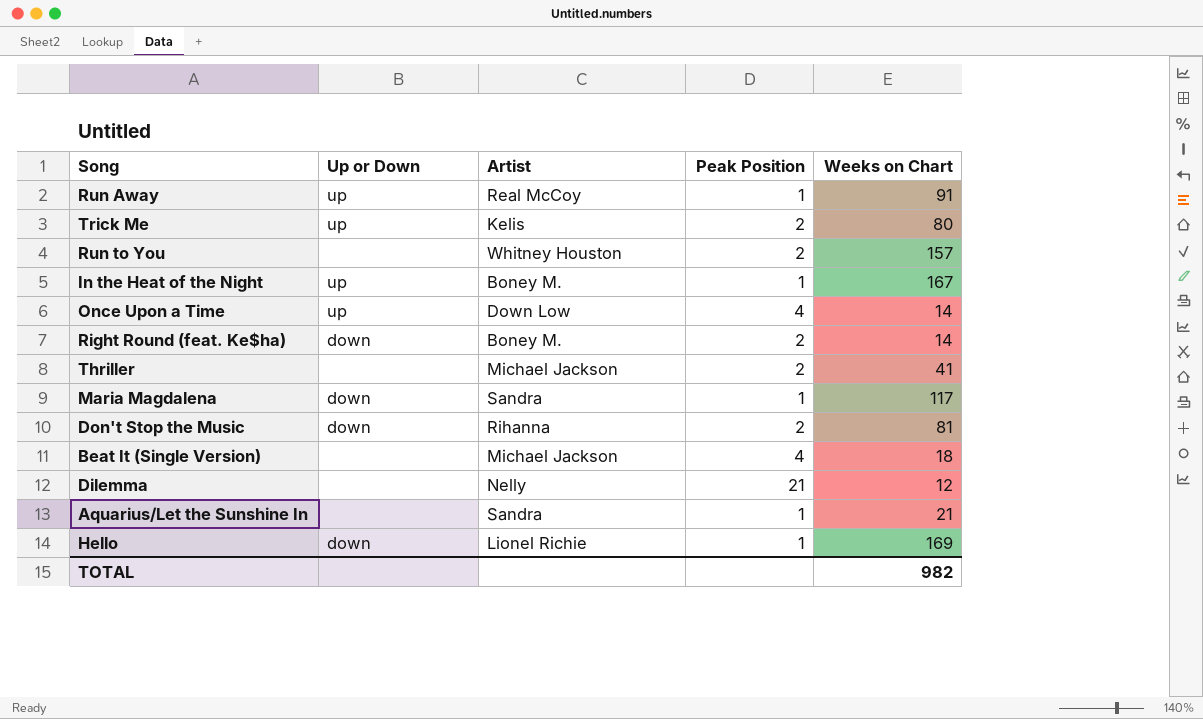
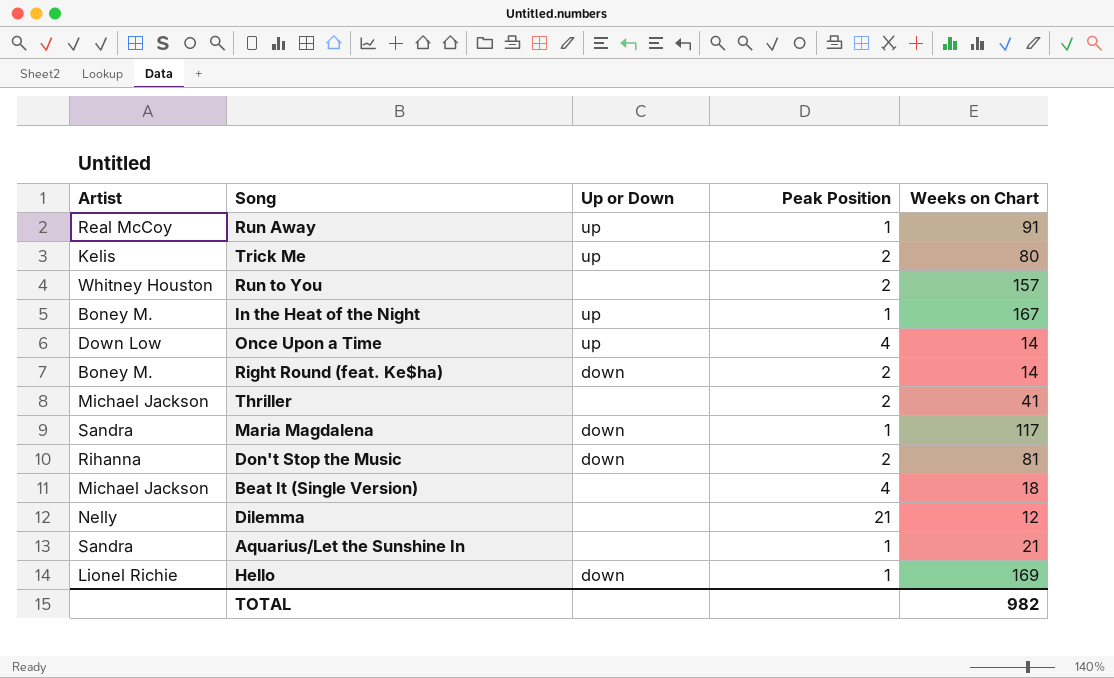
column Artist | position: 3 -> 1

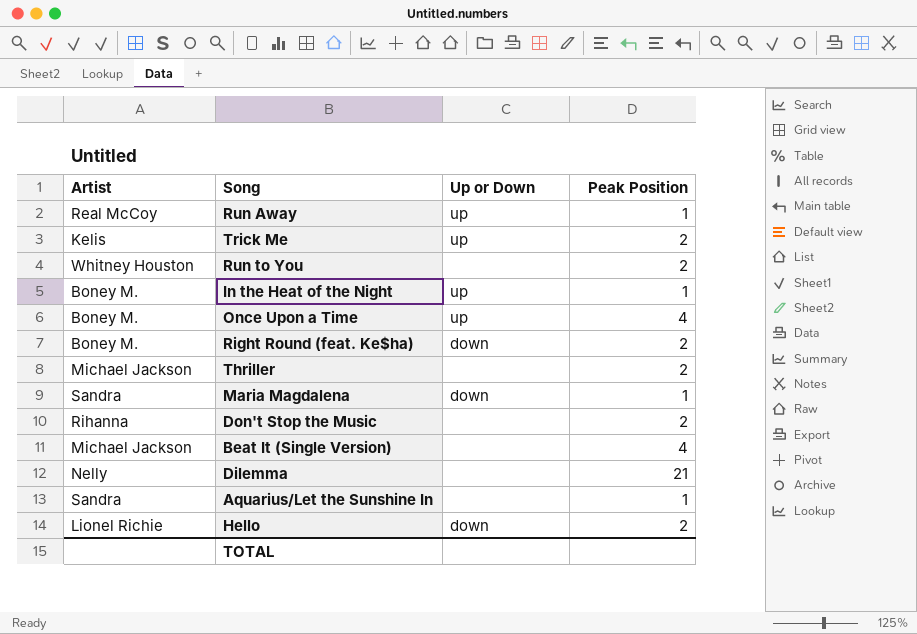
column Weeks on Chart | position: 5 -> none
Once Upon a Time | Artist: Down Low -> Boney M.
Don't Stop the Music | Up or Down: down -> none
Hello | Peak Position: 1 -> 2

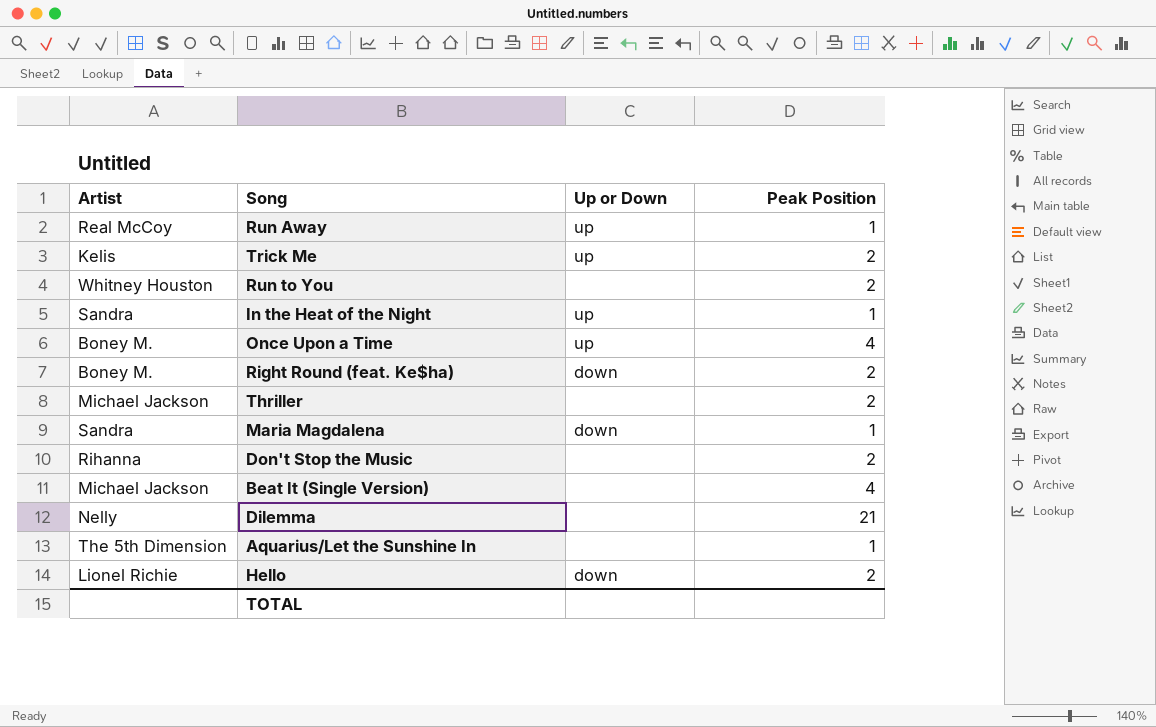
In the Heat of the Night | Artist: Boney M. -> Sandra
Aquarius/Let the Sunshine In | Artist: Sandra -> The 5th Dimension

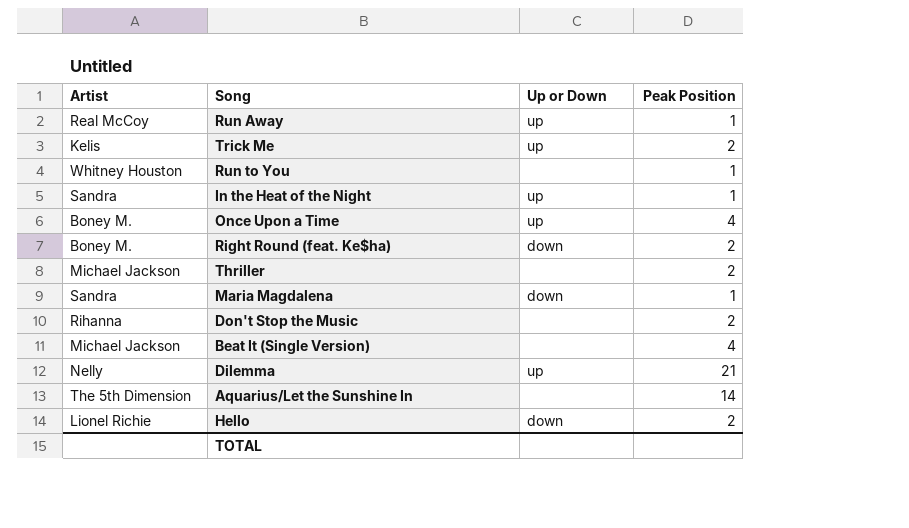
Run to You | Peak Position: 2 -> 1
Dilemma | Up or Down: none -> up
Aquarius/Let the Sunshine In | Peak Position: 1 -> 14

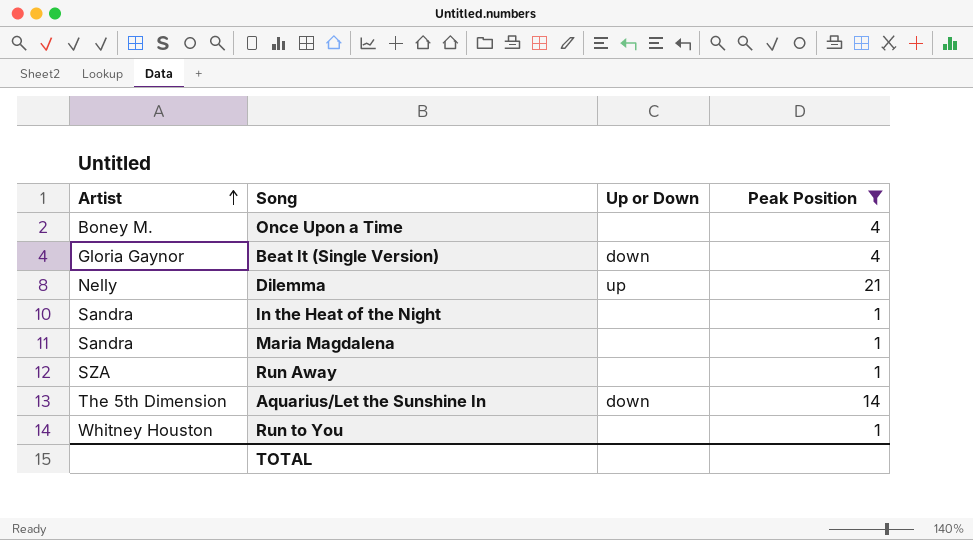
filter: none -> Peak Position != 2
row order: none -> Artist ascending
Once Upon a Time | Up or Down: up -> none
Beat It (Single Version) | Artist: Michael Jackson -> Gloria Gaynor
Beat It (Single Version) | Up or Down: none -> down
In the Heat of the Night | Up or Down: up -> none
Maria Magdalena | Up or Down: down -> none
Run Away | Artist: Real McCoy -> SZA
Run Away | Up or Down: up -> none
Aquarius/Let the Sunshine In | Up or Down: none -> down

